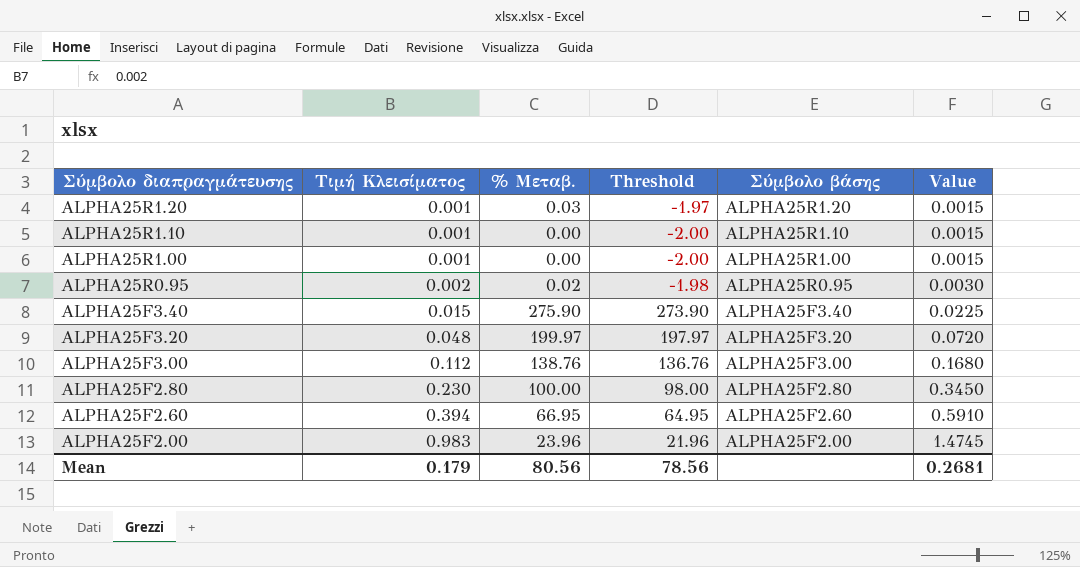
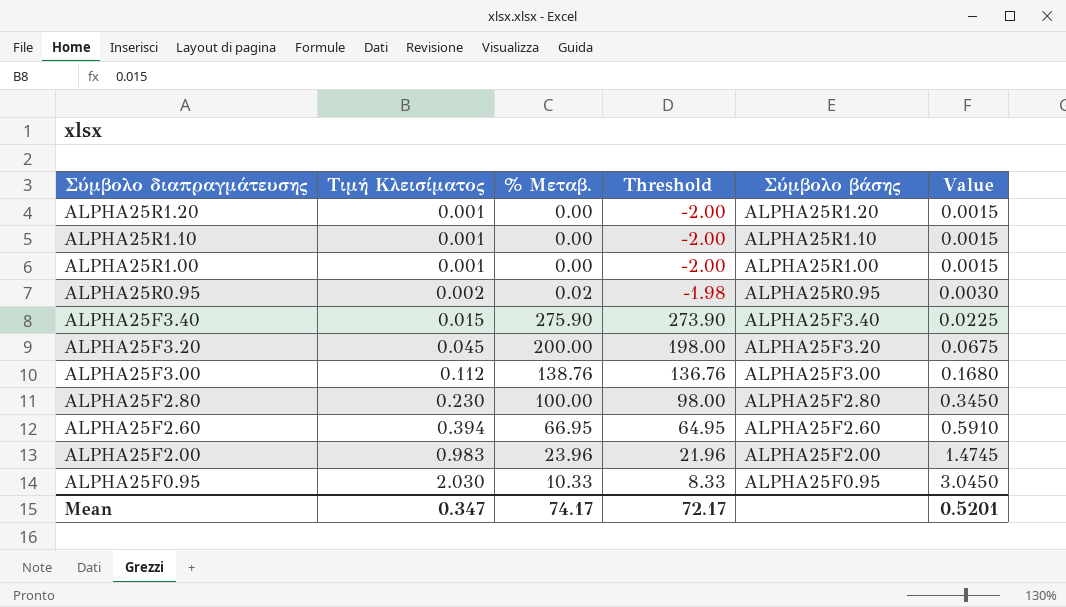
ALPHA25R1.20 | % Μεταβ.: 0.03 -> 0.00
ALPHA25R1.20 | Threshold: -1.97 -> -2.00
ALPHA25F3.20 | Τιμή Κλεισίματος: 0.048 -> 0.045
ALPHA25F3.20 | % Μεταβ.: 199.97 -> 200.00
ALPHA25F3.20 | Threshold: 197.97 -> 198.00
ALPHA25F3.20 | Value: 0.0720 -> 0.0675
row ALPHA25F0.95: none -> 2.030 | 10.33 | 8.33 | ALPHA25F0.95 | 3.0450
Mean | Τιμή Κλεισίματος: 0.179 -> 0.347
Mean | % Μεταβ.: 80.56 -> 74.17
Mean | Threshold: 78.56 -> 72.17
Mean | Value: 0.2681 -> 0.5201

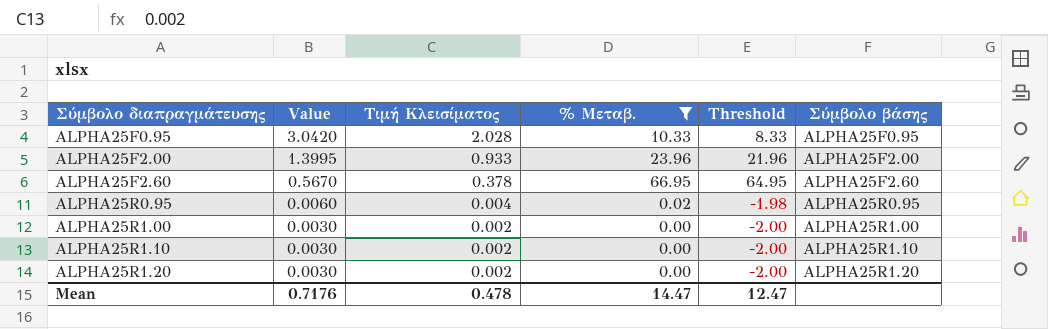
filter: none -> % Μεταβ. <= 66.95
row order: Σύμβολο διαπραγμάτευσης descending -> Σύμβολο διαπραγμάτευσης ascending
column Value | position: 6 -> 2
ALPHA25F0.95 | Value: 3.0450 -> 3.0420
ALPHA25F0.95 | Τιμή Κλεισίματος: 2.030 -> 2.028
ALPHA25F2.00 | Value: 1.4745 -> 1.3995
ALPHA25F2.00 | Τιμή Κλεισίματος: 0.983 -> 0.933
ALPHA25F2.60 | Value: 0.5910 -> 0.5670
ALPHA25F2.60 | Τιμή Κλεισίματος: 0.394 -> 0.378
ALPHA25R0.95 | Value: 0.0030 -> 0.0060
ALPHA25R0.95 | Τιμή Κλεισίματος: 0.002 -> 0.004
ALPHA25R1.00 | Value: 0.0015 -> 0.0030
ALPHA25R1.00 | Τιμή Κλεισίματος: 0.001 -> 0.002
ALPHA25R1.10 | Value: 0.0015 -> 0.0030
ALPHA25R1.10 | Τιμή Κλεισίματος: 0.001 -> 0.002
ALPHA25R1.20 | Value: 0.0015 -> 0.0030
ALPHA25R1.20 | Τιμή Κλεισίματος: 0.001 -> 0.002
Mean | Value: 0.5201 -> 0.7176
Mean | Τιμή Κλεισίματος: 0.347 -> 0.478
Mean | % Μεταβ.: 74.17 -> 14.47
Mean | Threshold: 72.17 -> 12.47

